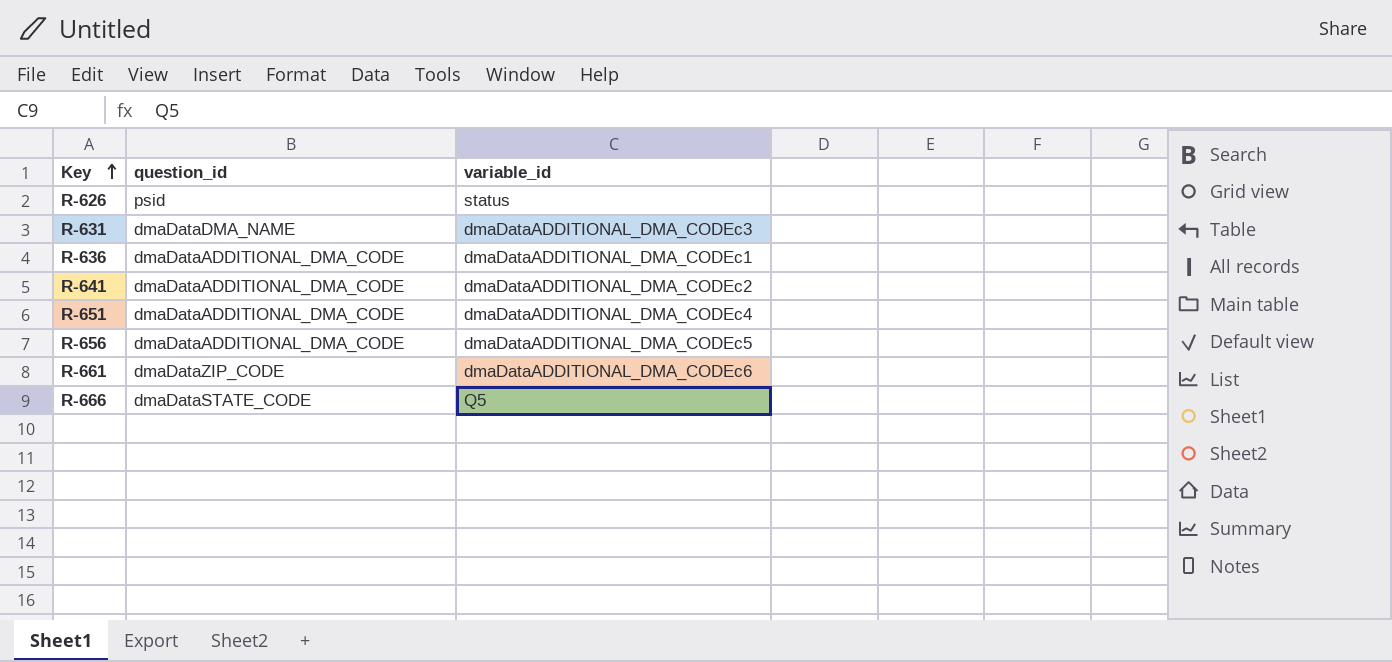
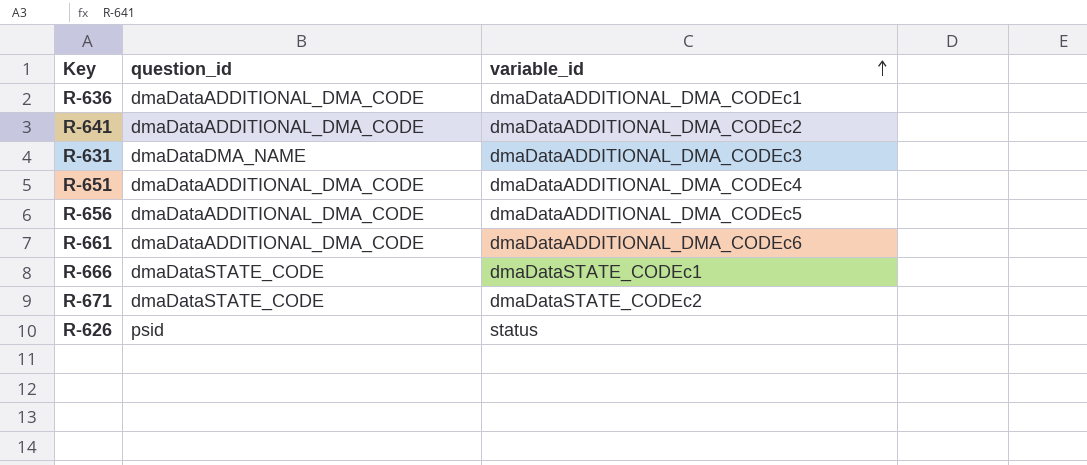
row order: Key ascending -> variable_id ascending
R-661 | question_id: dmaDataZIP_CODE -> dmaDataADDITIONAL_DMA_CODE
R-666 | variable_id: Q5 -> dmaDataSTATE_CODEc1
row R-671: none -> dmaDataSTATE_CODE | dmaDataSTATE_CODEc2

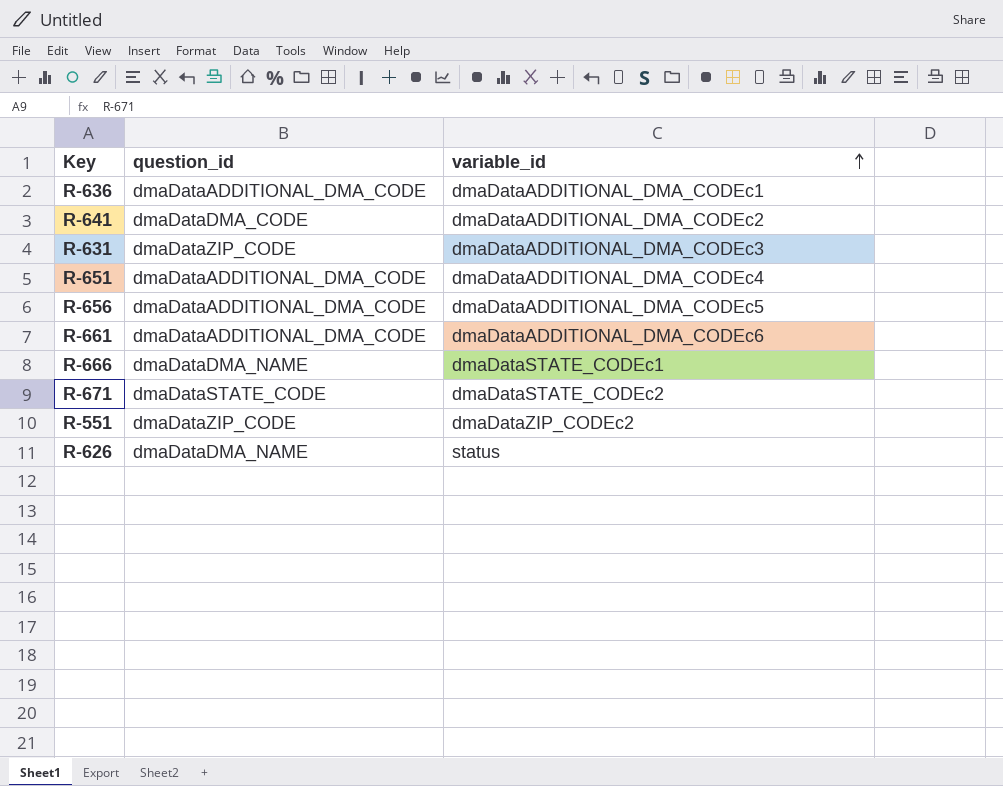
R-641 | question_id: dmaDataADDITIONAL_DMA_CODE -> dmaDataDMA_CODE
R-631 | question_id: dmaDataDMA_NAME -> dmaDataZIP_CODE
R-666 | question_id: dmaDataSTATE_CODE -> dmaDataDMA_NAME
row R-551: none -> dmaDataZIP_CODE | dmaDataZIP_CODEc2
R-626 | question_id: psid -> dmaDataDMA_NAME

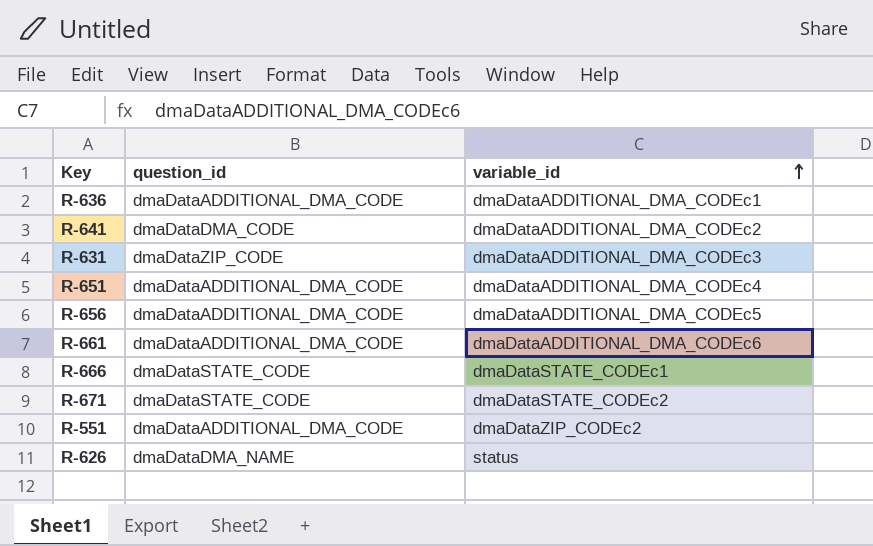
R-666 | question_id: dmaDataDMA_NAME -> dmaDataSTATE_CODE
R-551 | question_id: dmaDataZIP_CODE -> dmaDataADDITIONAL_DMA_CODE

